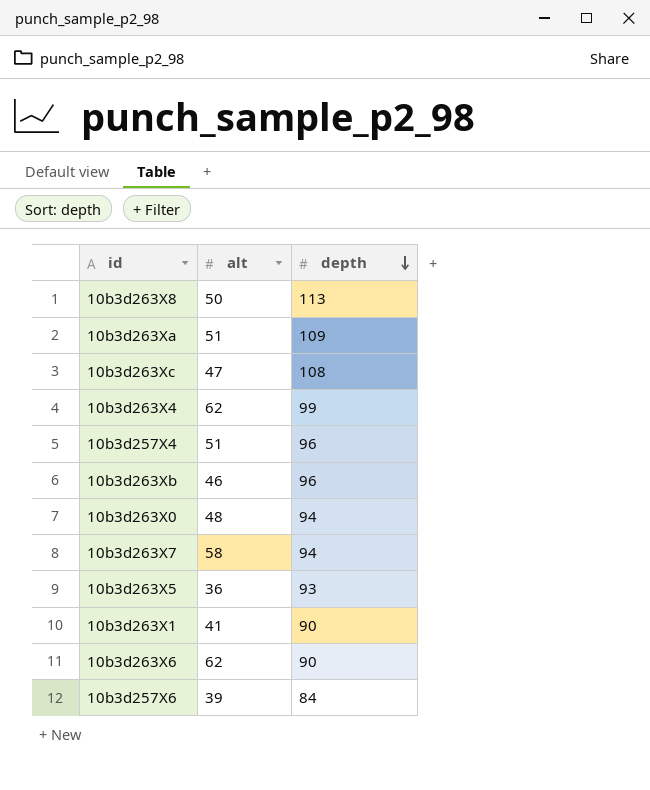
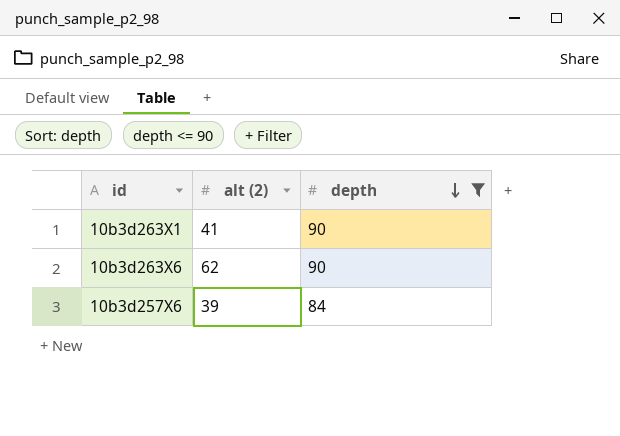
filter: none -> depth <= 90
column name: alt -> alt (2)

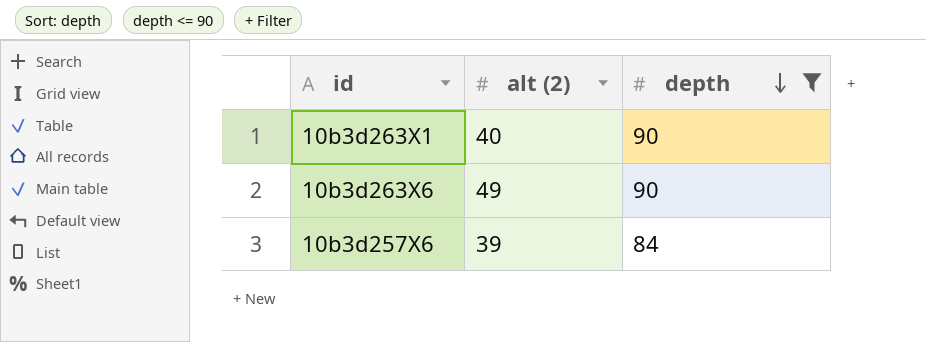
10b3d263X1 | alt (2): 41 -> 40
10b3d263X6 | alt (2): 62 -> 49

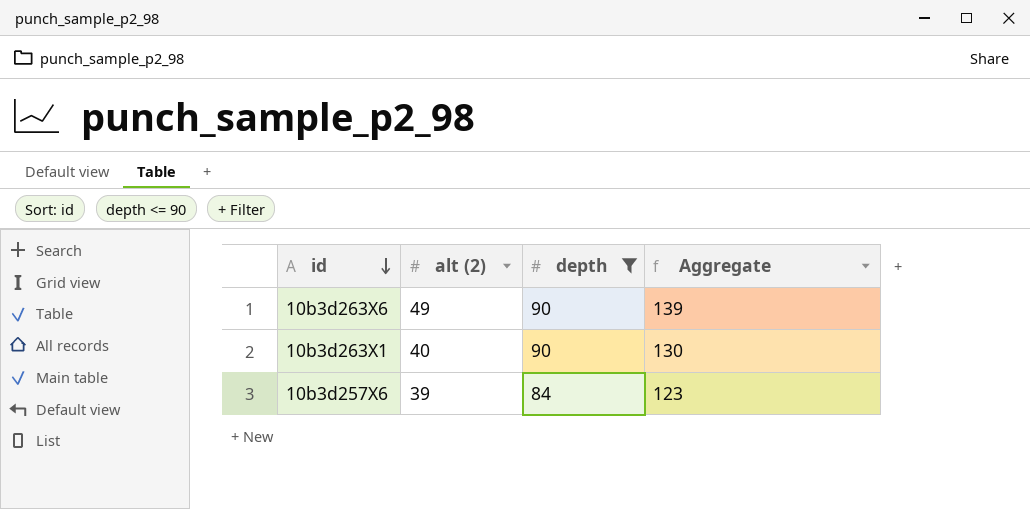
row order: depth descending -> id descending
column Aggregate | formula: none -> [alt (2)] + [depth]

